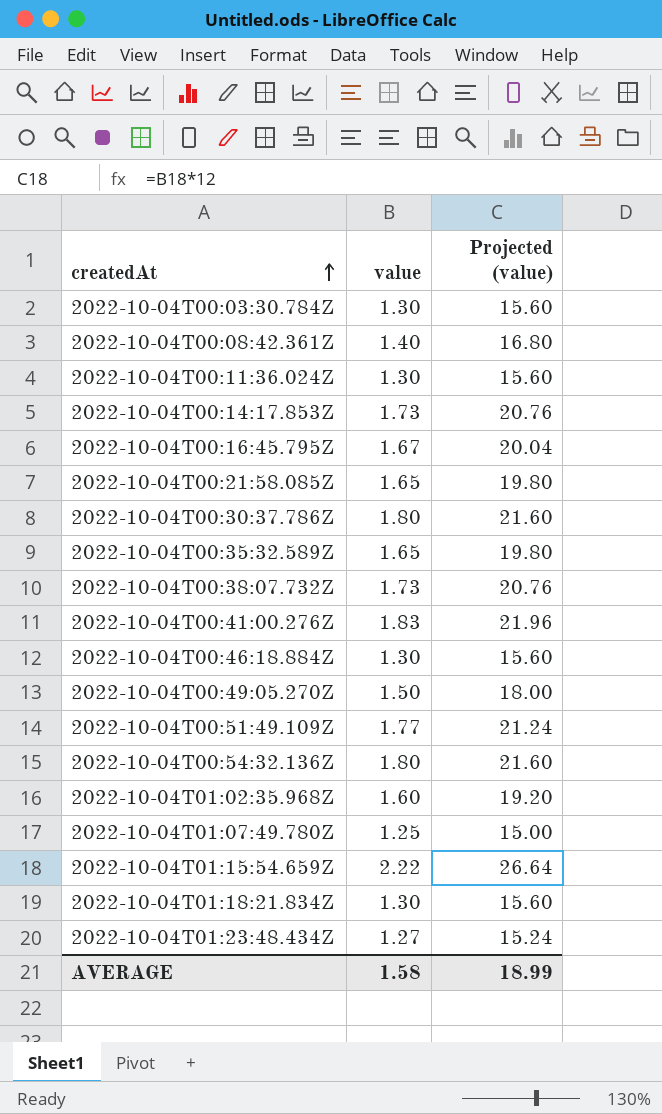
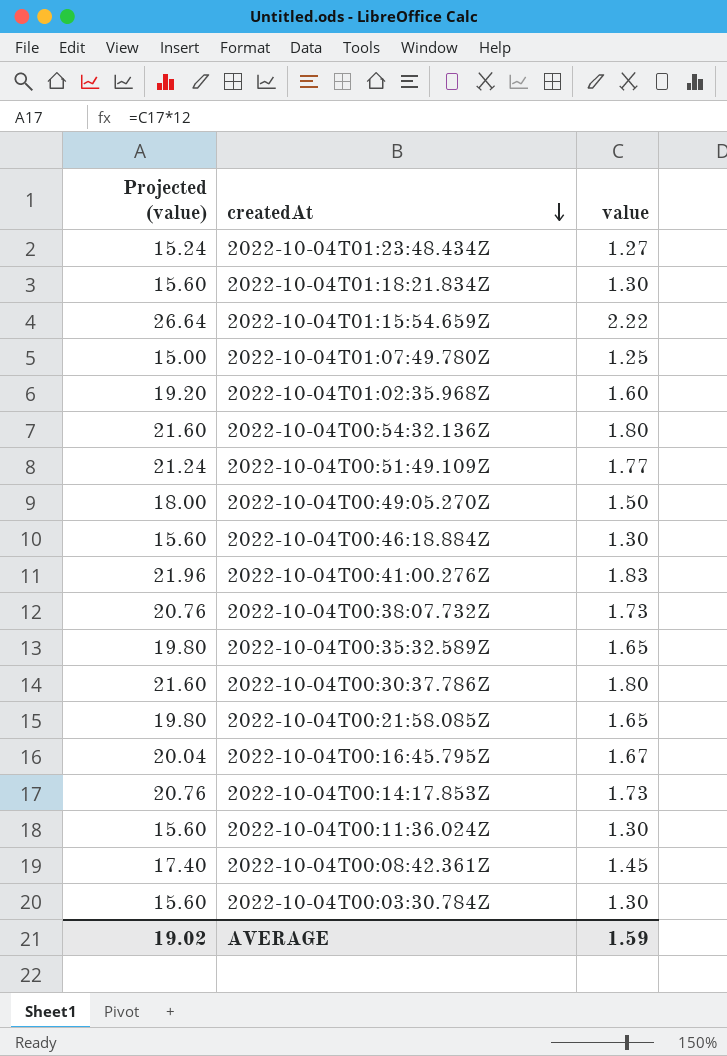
row order: createdAt ascending -> createdAt descending
column Projected (value) | position: 3 -> 1
2022-10-04T00:08:42.361Z | Projected (value): 16.80 -> 17.40
2022-10-04T00:08:42.361Z | value: 1.40 -> 1.45
AVERAGE | Projected (value): 18.99 -> 19.02
AVERAGE | value: 1.58 -> 1.59

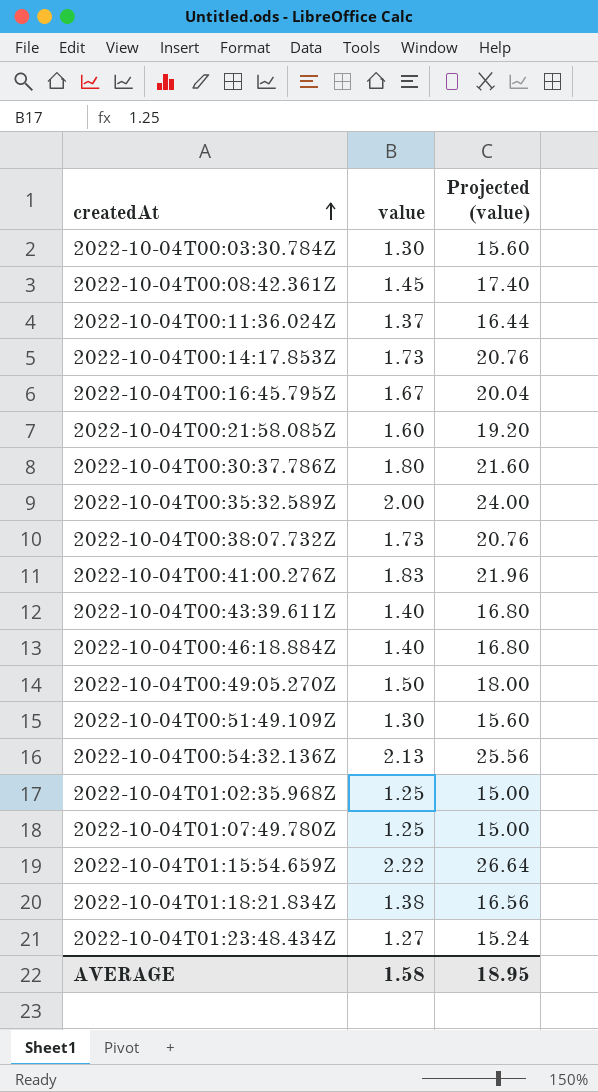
row order: createdAt descending -> createdAt ascending
column Projected (value) | position: 1 -> 3
2022-10-04T00:11:36.024Z | value: 1.30 -> 1.37
2022-10-04T00:11:36.024Z | Projected (value): 15.60 -> 16.44
2022-10-04T00:21:58.085Z | value: 1.65 -> 1.60
2022-10-04T00:21:58.085Z | Projected (value): 19.80 -> 19.20
2022-10-04T00:35:32.589Z | value: 1.65 -> 2.00
2022-10-04T00:35:32.589Z | Projected (value): 19.80 -> 24.00
row 2022-10-04T00:43:39.611Z: none -> 1.40 | 16.80
2022-10-04T00:46:18.884Z | value: 1.30 -> 1.40
2022-10-04T00:46:18.884Z | Projected (value): 15.60 -> 16.80
2022-10-04T00:51:49.109Z | value: 1.77 -> 1.30
2022-10-04T00:51:49.109Z | Projected (value): 21.24 -> 15.60
2022-10-04T00:54:32.136Z | value: 1.80 -> 2.13
2022-10-04T00:54:32.136Z | Projected (value): 21.60 -> 25.56
2022-10-04T01:02:35.968Z | value: 1.60 -> 1.25
2022-10-04T01:02:35.968Z | Projected (value): 19.20 -> 15.00
2022-10-04T01:18:21.834Z | value: 1.30 -> 1.38
2022-10-04T01:18:21.834Z | Projected (value): 15.60 -> 16.56
AVERAGE | value: 1.59 -> 1.58
AVERAGE | Projected (value): 19.02 -> 18.95

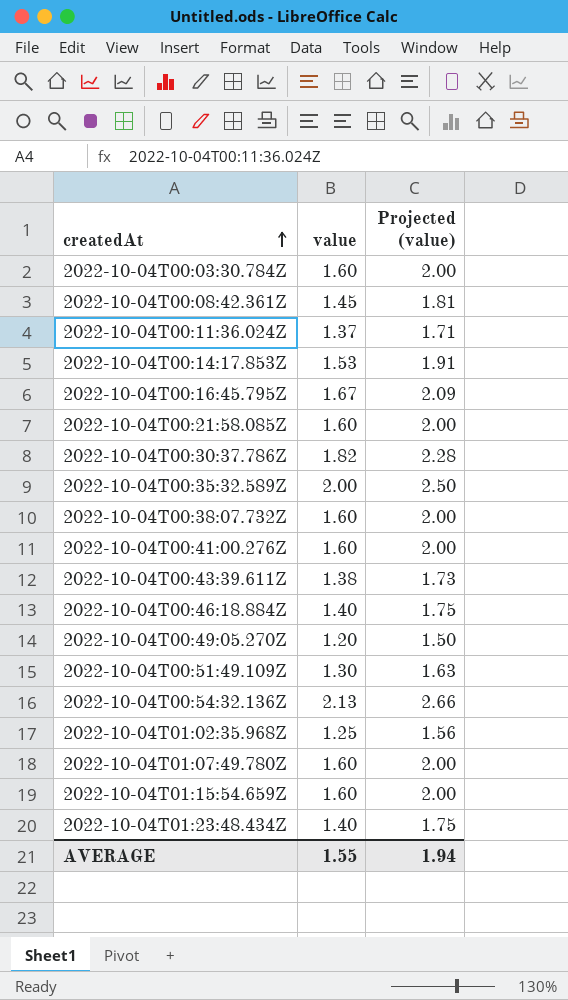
column Projected (value) | formula: [value] * 12 -> [value] * 1.25
row 2022-10-04T01:18:21.834Z: 1.38 | 16.56 -> none
2022-10-04T00:03:30.784Z | value: 1.30 -> 1.60
2022-10-04T00:14:17.853Z | value: 1.73 -> 1.53
2022-10-04T00:30:37.786Z | value: 1.80 -> 1.82
2022-10-04T00:38:07.732Z | value: 1.73 -> 1.60
2022-10-04T00:41:00.276Z | value: 1.83 -> 1.60
2022-10-04T00:43:39.611Z | value: 1.40 -> 1.38
2022-10-04T00:49:05.270Z | value: 1.50 -> 1.20
2022-10-04T01:07:49.780Z | value: 1.25 -> 1.60
2022-10-04T01:15:54.659Z | value: 2.22 -> 1.60
2022-10-04T01:23:48.434Z | value: 1.27 -> 1.40
AVERAGE | value: 1.58 -> 1.55
AVERAGE | Projected (value): 18.95 -> 1.94

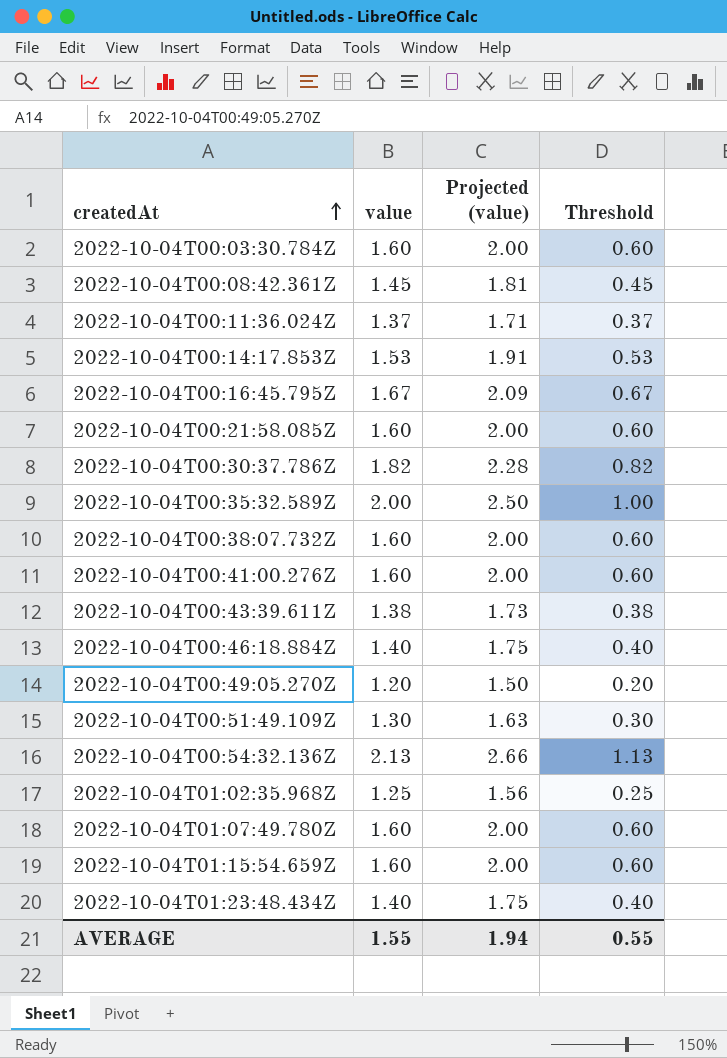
column Threshold | formula: none -> [value] - 1

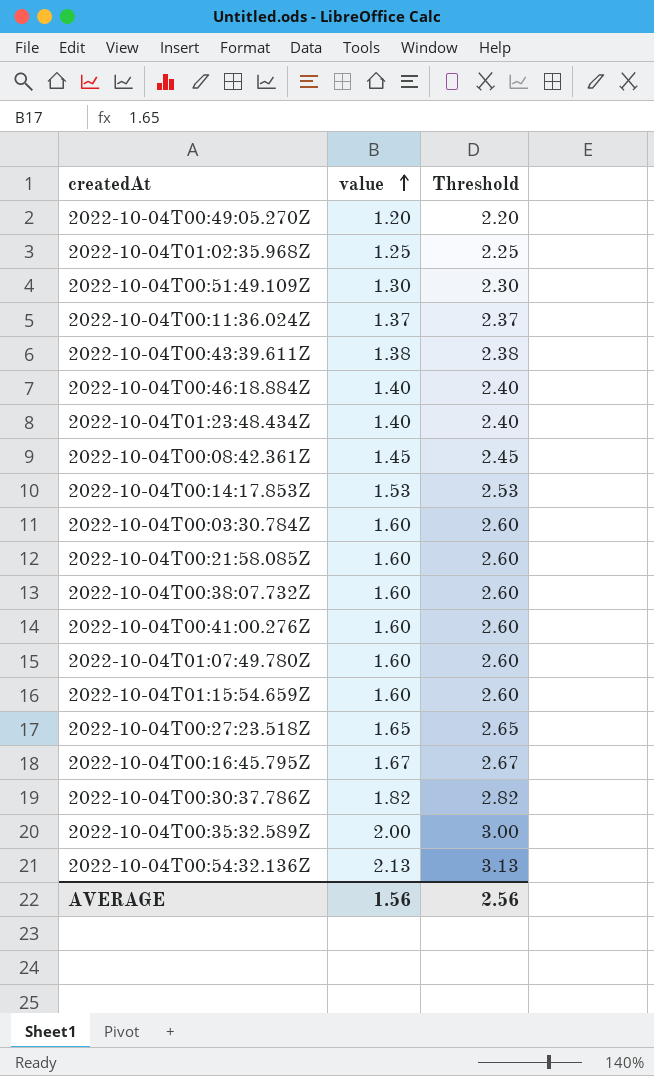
row order: createdAt ascending -> value ascending
column Projected (value) | formula: [value] * 1.25 -> none
column Threshold | formula: [value] - 1 -> [value] + 1
row 2022-10-04T00:27:23.518Z: none -> 1.65 | 2.65
AVERAGE | value: 1.55 -> 1.56
AVERAGE | Threshold: 0.55 -> 2.56

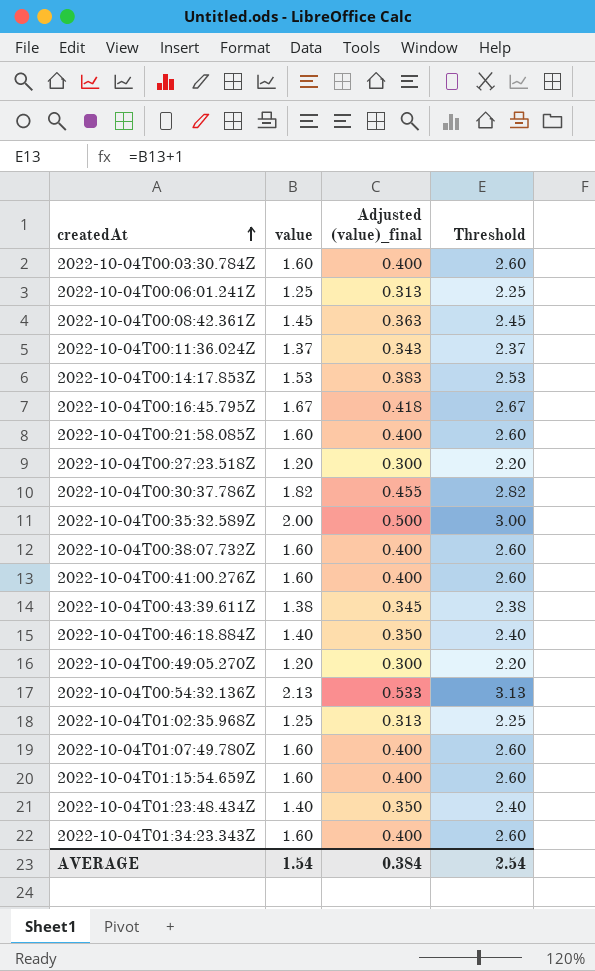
row order: value ascending -> createdAt ascending
column Adjusted (value)_final | formula: none -> [value] * 0.25
row 2022-10-04T00:51:49.109Z: 1.30 | 2.30 -> none
row 2022-10-04T00:06:01.241Z: none -> 1.25 | 0.313 | 2.25
2022-10-04T00:27:23.518Z | value: 1.65 -> 1.20
2022-10-04T00:27:23.518Z | Threshold: 2.65 -> 2.20
row 2022-10-04T01:34:23.343Z: none -> 1.60 | 0.400 | 2.60
AVERAGE | value: 1.56 -> 1.54
AVERAGE | Threshold: 2.56 -> 2.54

